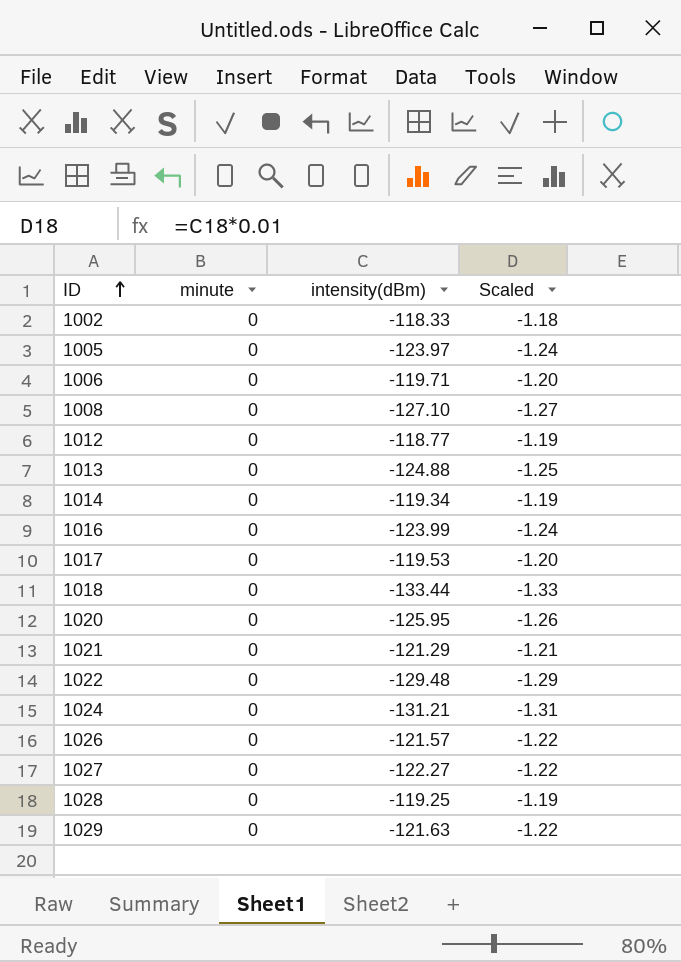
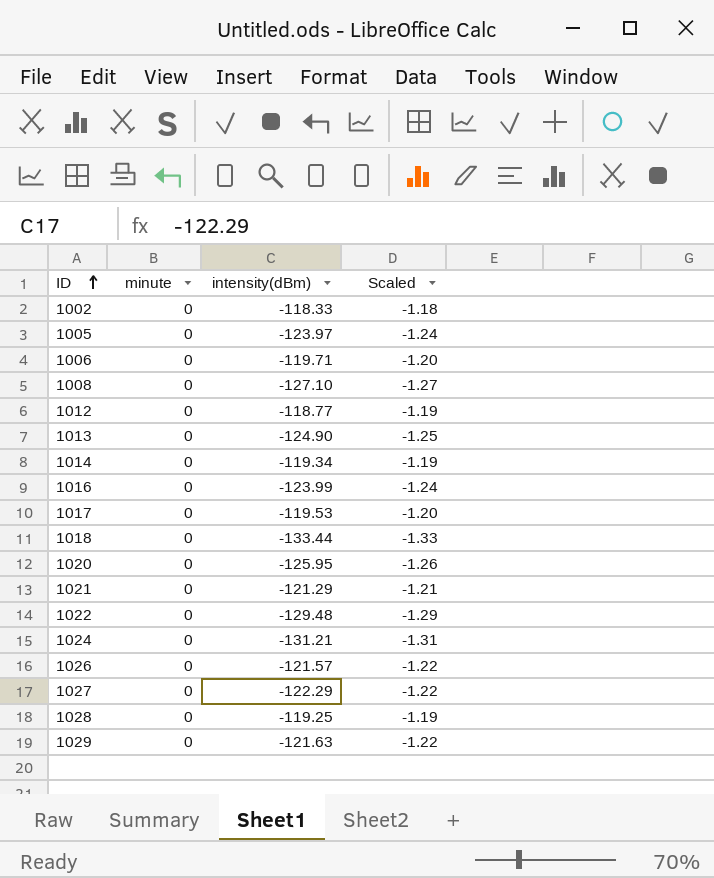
1013 | intensity(dBm): -124.88 -> -124.90
1027 | intensity(dBm): -122.27 -> -122.29

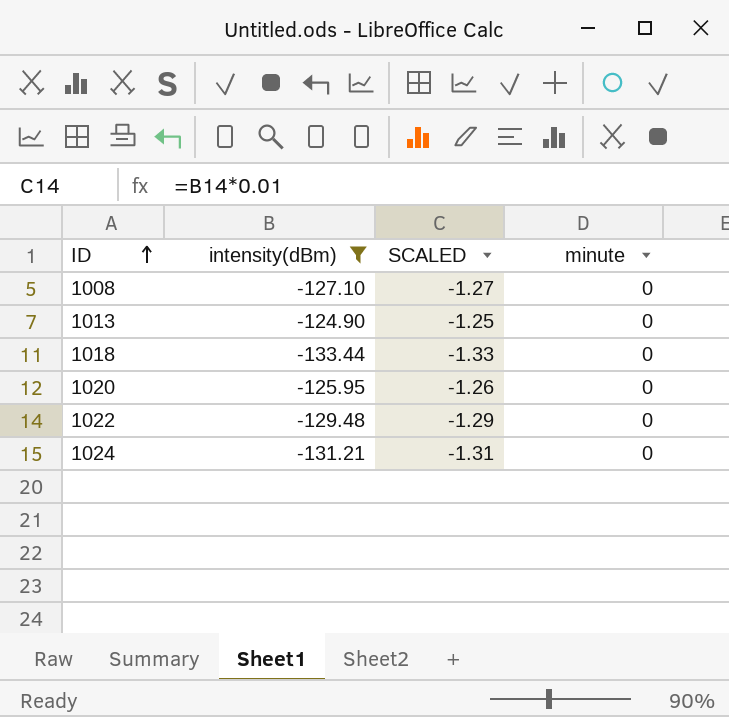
filter: none -> intensity(dBm) <= -124.90
column name: Scaled -> SCALED
column minute | position: 2 -> 4

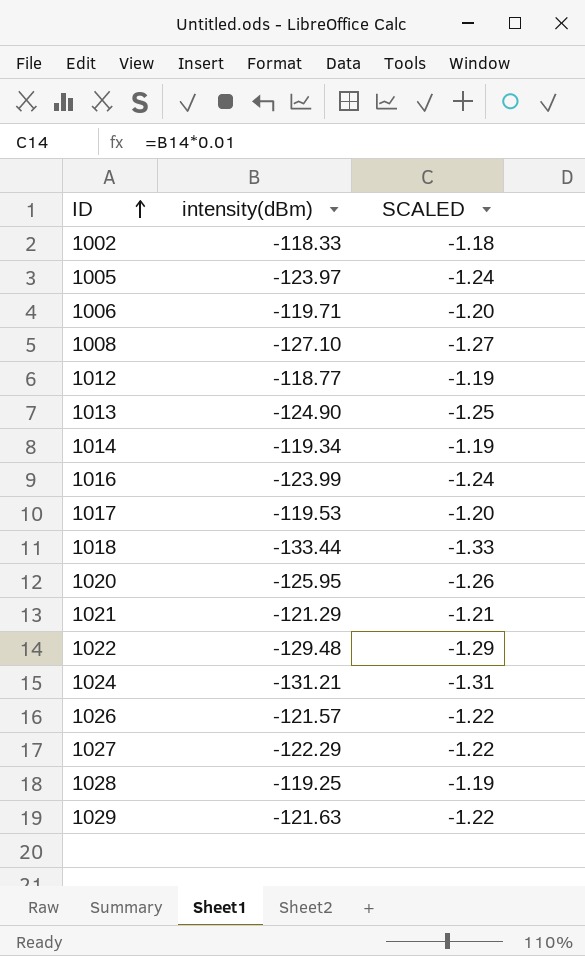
filter: intensity(dBm) <= -124.90 -> none
column minute | position: 4 -> none

